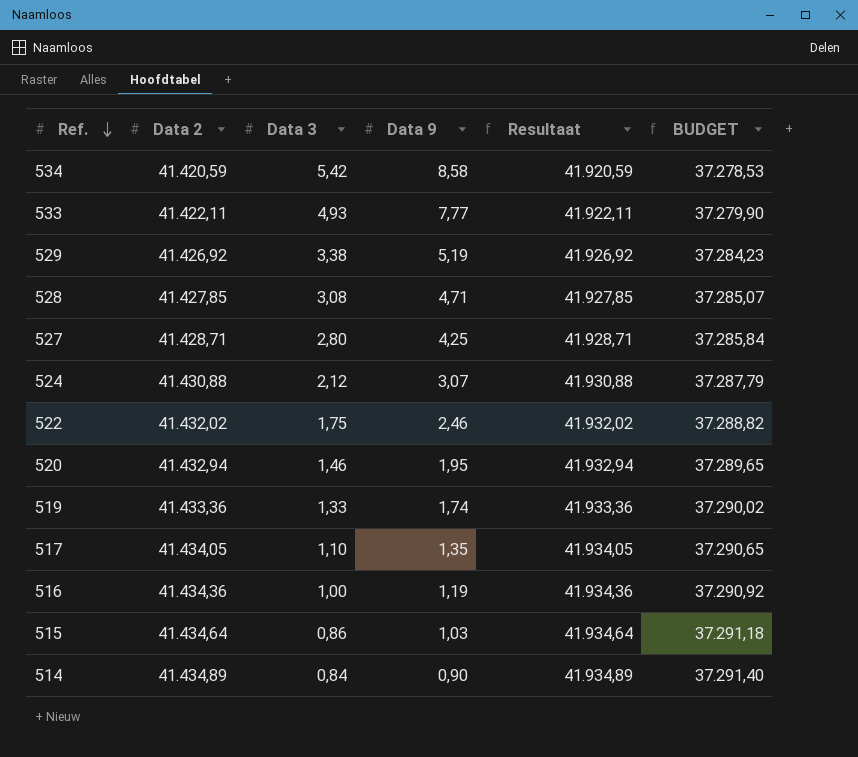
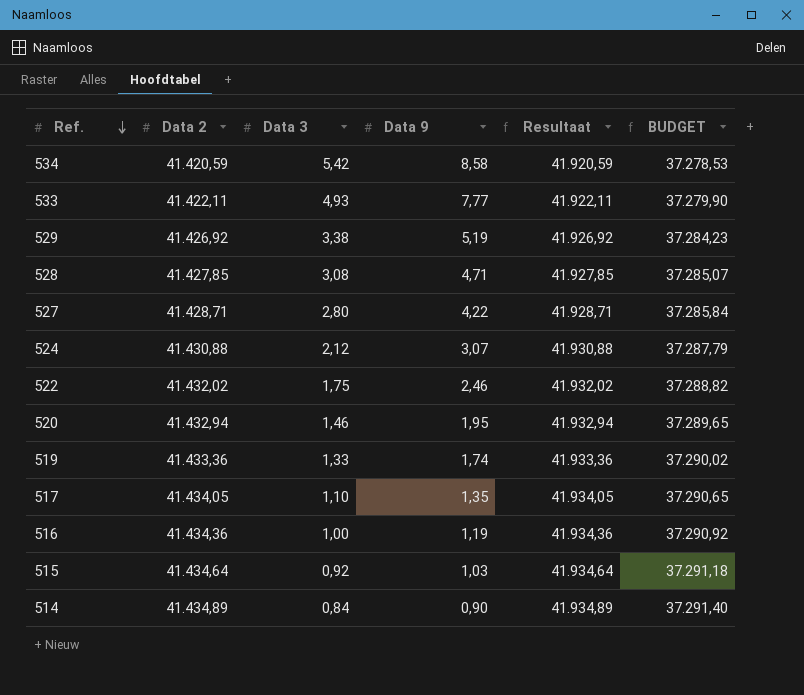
527 | Data 9: 4,25 -> 4,22
515 | Data 3: 0,86 -> 0,92

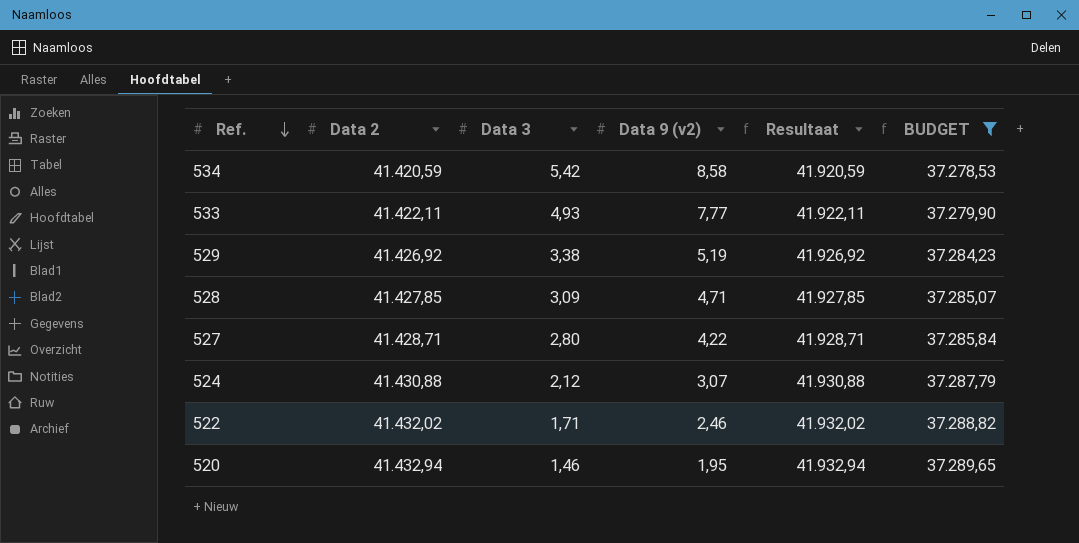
filter: none -> BUDGET <= 37.289,65
column name: Data 9 -> Data 9 (v2)
528 | Data 3: 3,08 -> 3,09
522 | Data 3: 1,75 -> 1,71

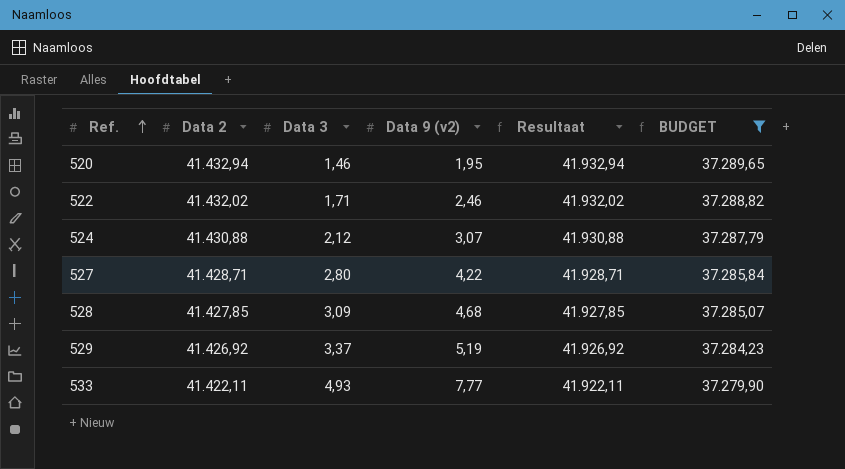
row order: Ref. descending -> Ref. ascending
row 534: 41.420,59 | 5,42 | 8,58 | 41.920,59 | 37.278,53 -> none
528 | Data 9 (v2): 4,71 -> 4,68
529 | Data 3: 3,38 -> 3,37

